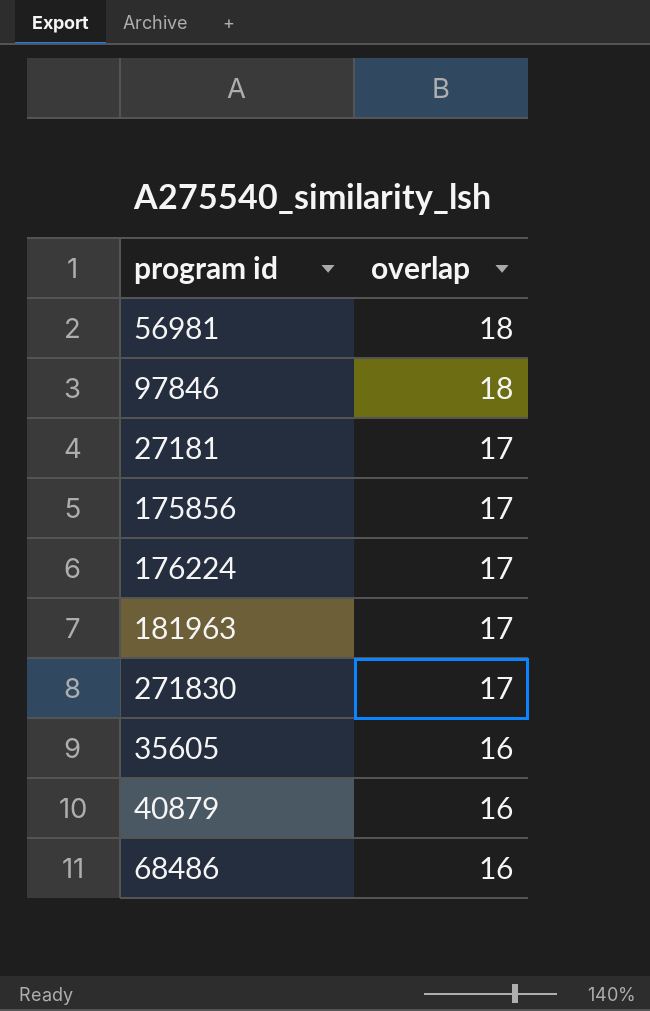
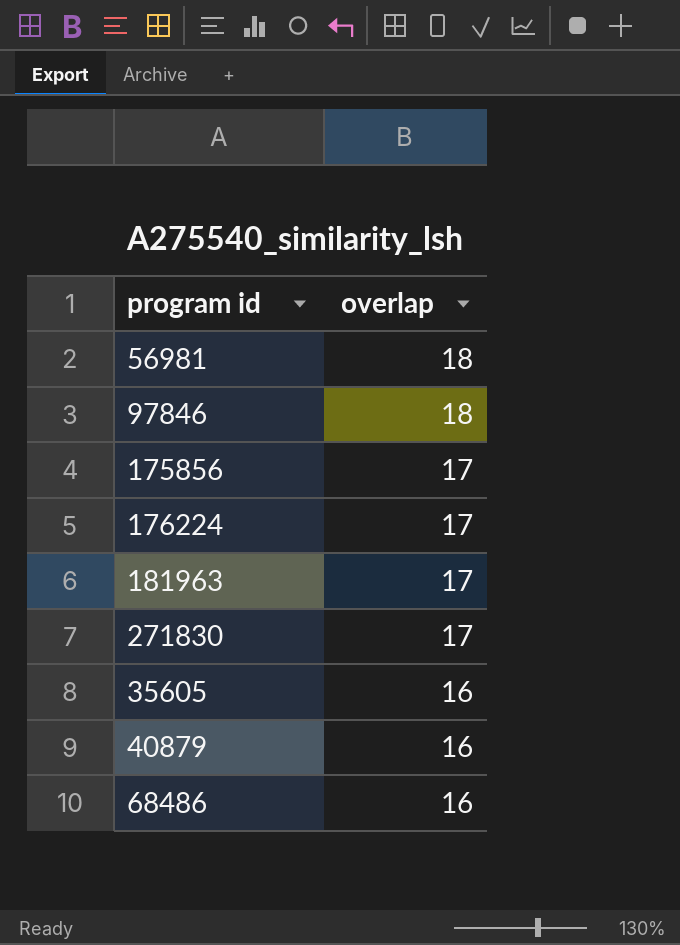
row 27181: 17 -> none

